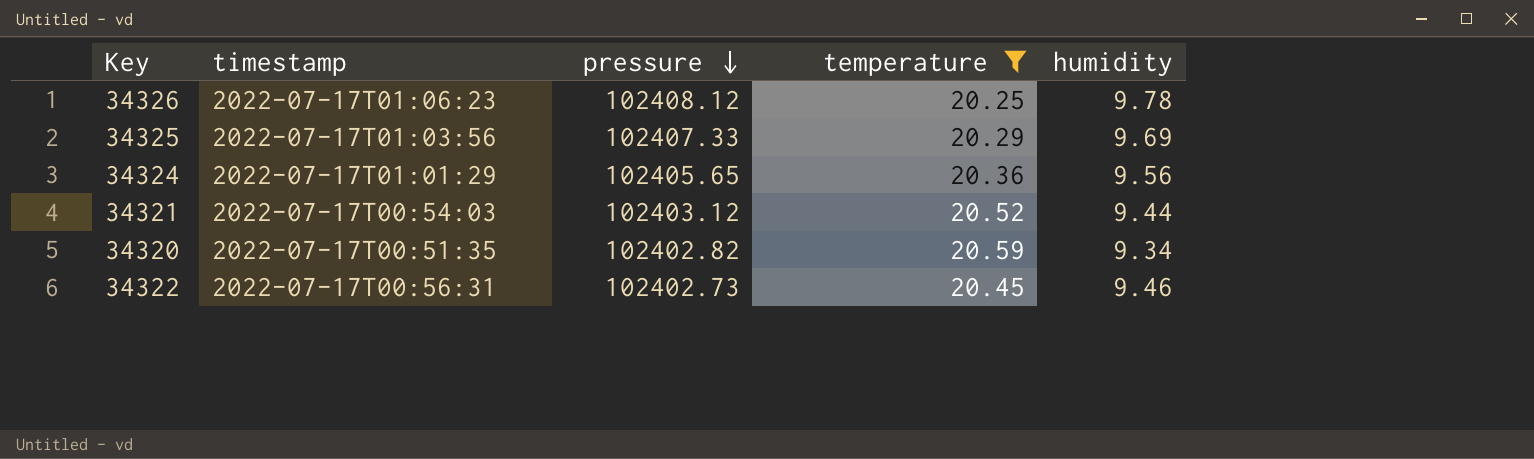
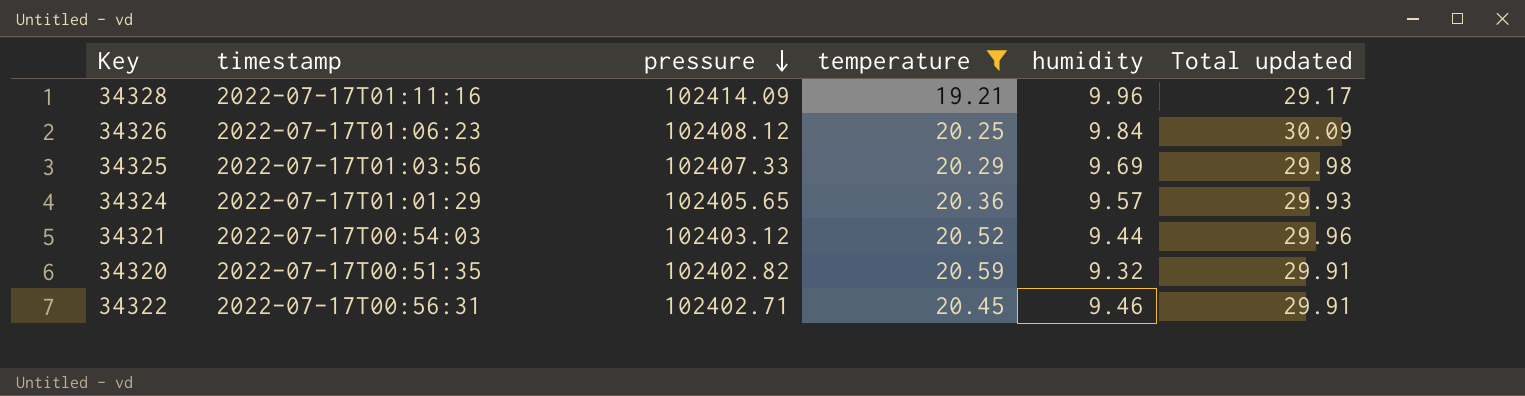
column Total updated | formula: none -> [temperature] + [humidity]
row 34328: none -> 2022-07-17T01:11:16 | 102414.09 | 19.21 | 9.96 | 29.17
34326 | humidity: 9.78 -> 9.84
34324 | humidity: 9.56 -> 9.57
34320 | humidity: 9.34 -> 9.32
34322 | pressure: 102402.73 -> 102402.71

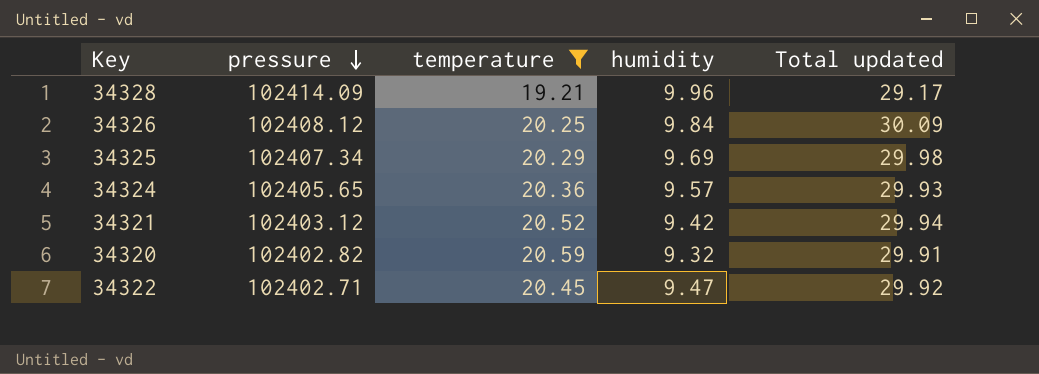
column timestamp | position: 2 -> none
34325 | pressure: 102407.33 -> 102407.34
34321 | humidity: 9.44 -> 9.42
34321 | Total updated: 29.96 -> 29.94
34322 | humidity: 9.46 -> 9.47
34322 | Total updated: 29.91 -> 29.92

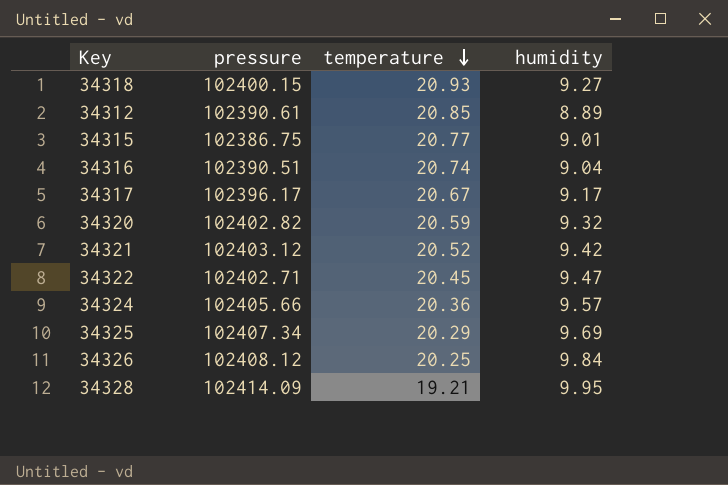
filter: temperature <= 20.59 -> none
row order: pressure descending -> temperature descending
column Total updated | formula: [temperature] + [humidity] -> none
34324 | pressure: 102405.65 -> 102405.66
34328 | humidity: 9.96 -> 9.95

